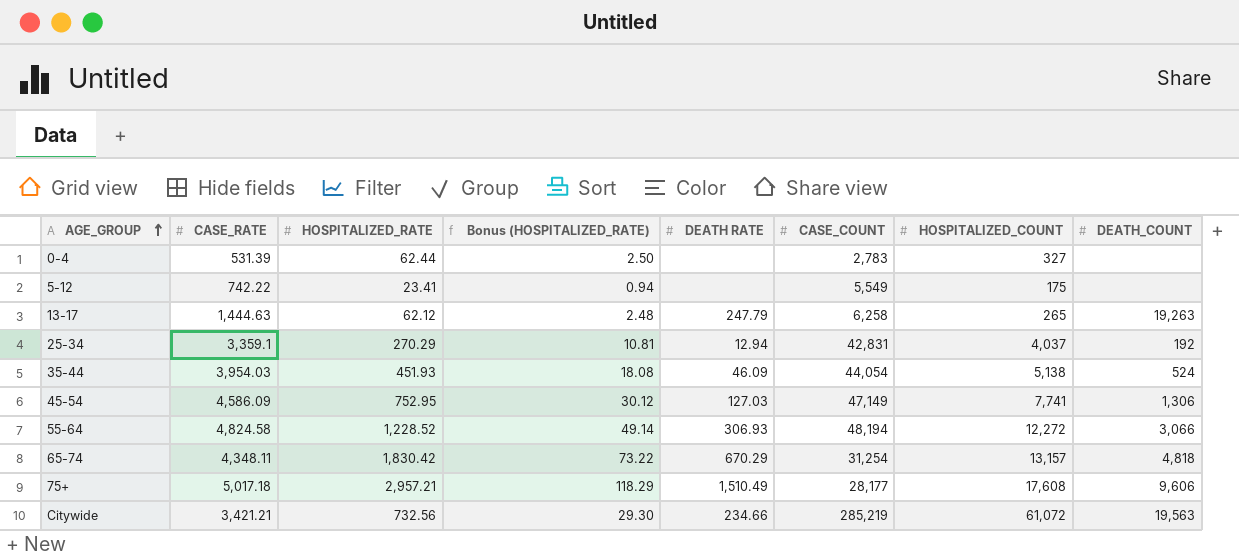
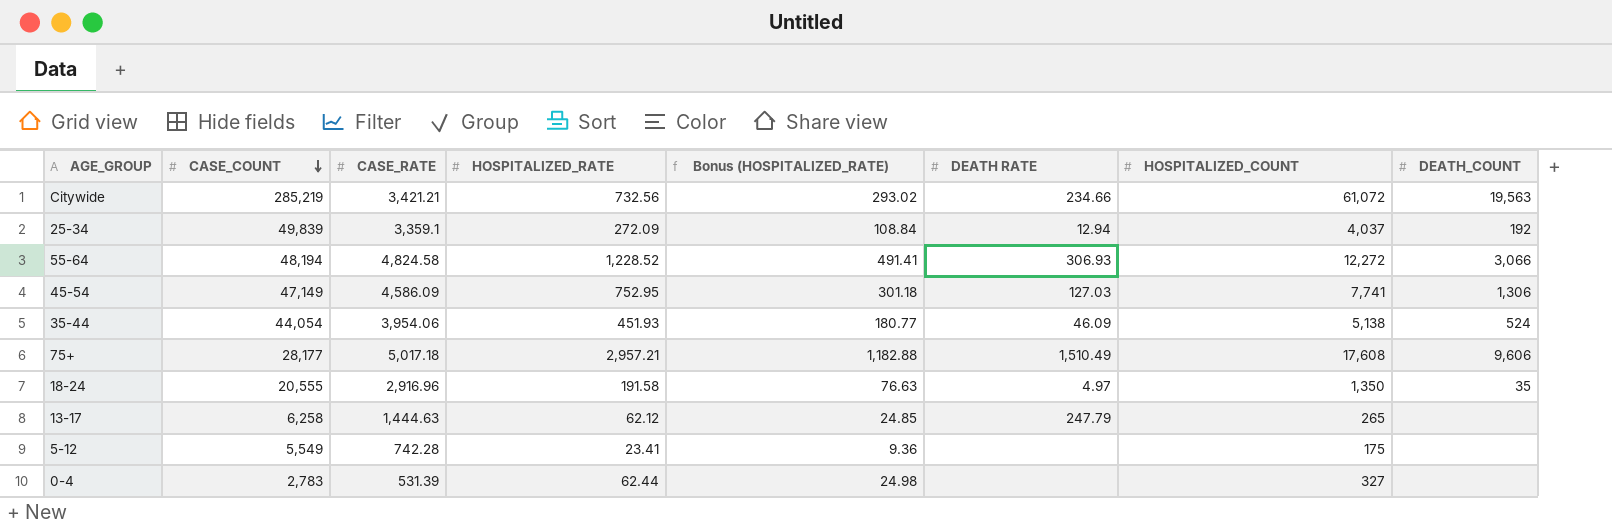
row order: AGE_GROUP ascending -> CASE_COUNT descending
column CASE_COUNT | position: 6 -> 2
column Bonus (HOSPITALIZED_RATE) | formula: [HOSPITALIZED_RATE] * 0.04 -> [HOSPITALIZED_RATE] * 0.4
row 65-74: 4,348.11 | 1,830.42 | 73.22 | 670.29 | 31,254 | 13,157 | 4,818 -> none
25-34 | CASE_COUNT: 42,831 -> 49,839
25-34 | HOSPITALIZED_RATE: 270.29 -> 272.09
35-44 | CASE_RATE: 3,954.03 -> 3,954.06
row 18-24: none -> 20,555 | 2,916.96 | 191.58 | 76.63 | 4.97 | 1,350 | 35
13-17 | DEATH_COUNT: 19,263 -> none
5-12 | CASE_RATE: 742.22 -> 742.28

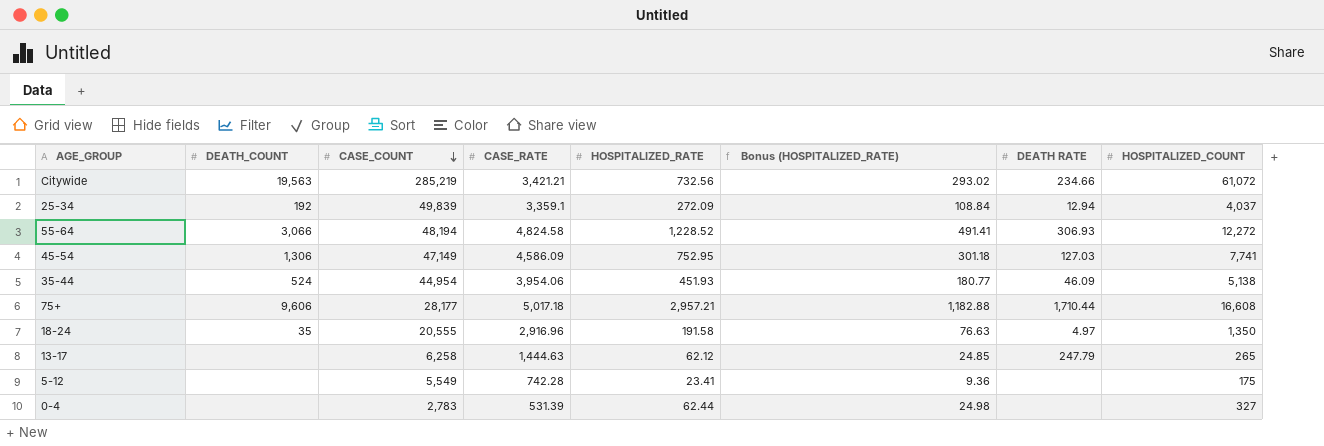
column DEATH_COUNT | position: 8 -> 2
35-44 | CASE_COUNT: 44,054 -> 44,954
75+ | DEATH RATE: 1,510.49 -> 1,710.44
75+ | HOSPITALIZED_COUNT: 17,608 -> 16,608

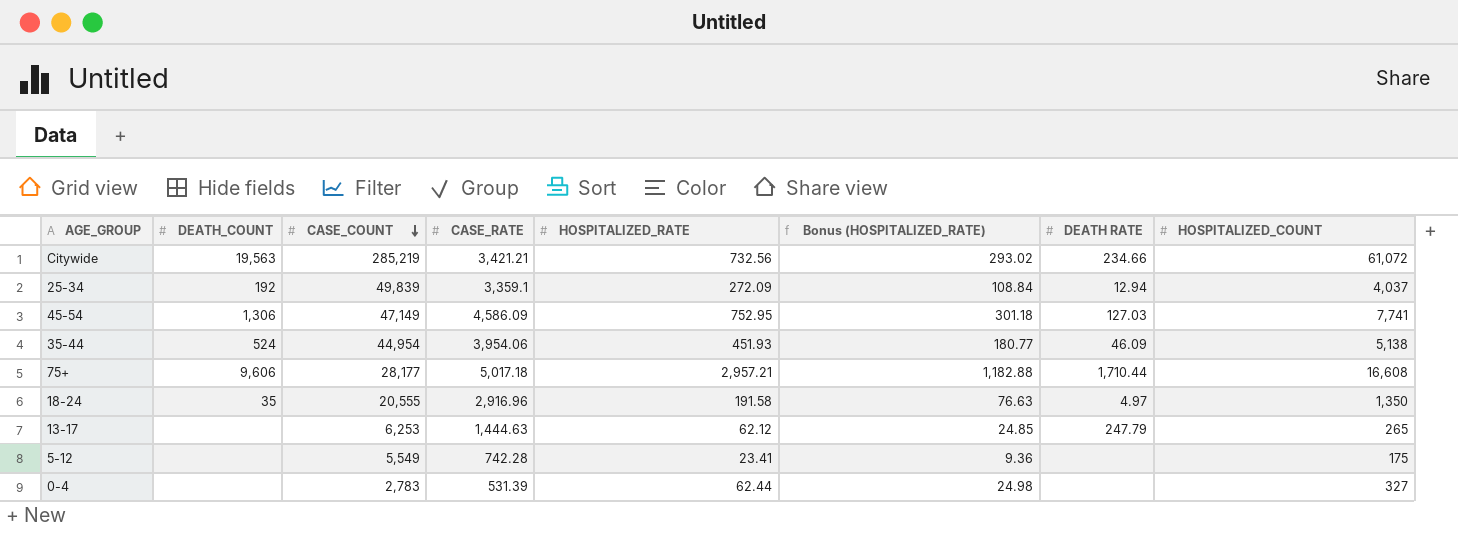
row 55-64: 3,066 | 48,194 | 4,824.58 | 1,228.52 | 491.41 | 306.93 | 12,272 -> none
13-17 | CASE_COUNT: 6,258 -> 6,253

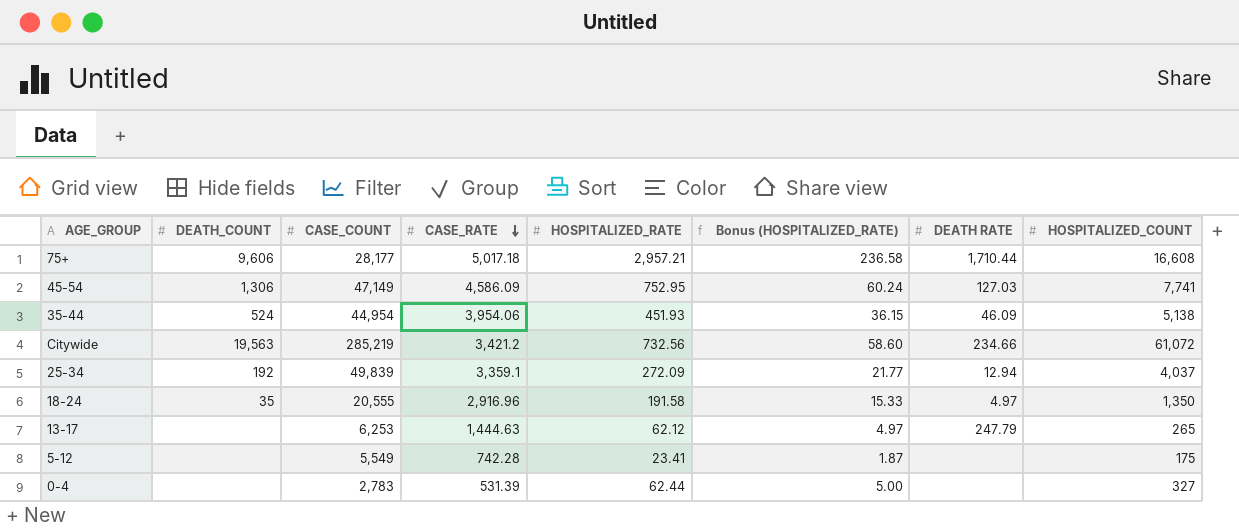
row order: CASE_COUNT descending -> CASE_RATE descending
column Bonus (HOSPITALIZED_RATE) | formula: [HOSPITALIZED_RATE] * 0.4 -> [HOSPITALIZED_RATE] * 0.08
Citywide | CASE_RATE: 3,421.21 -> 3,421.2

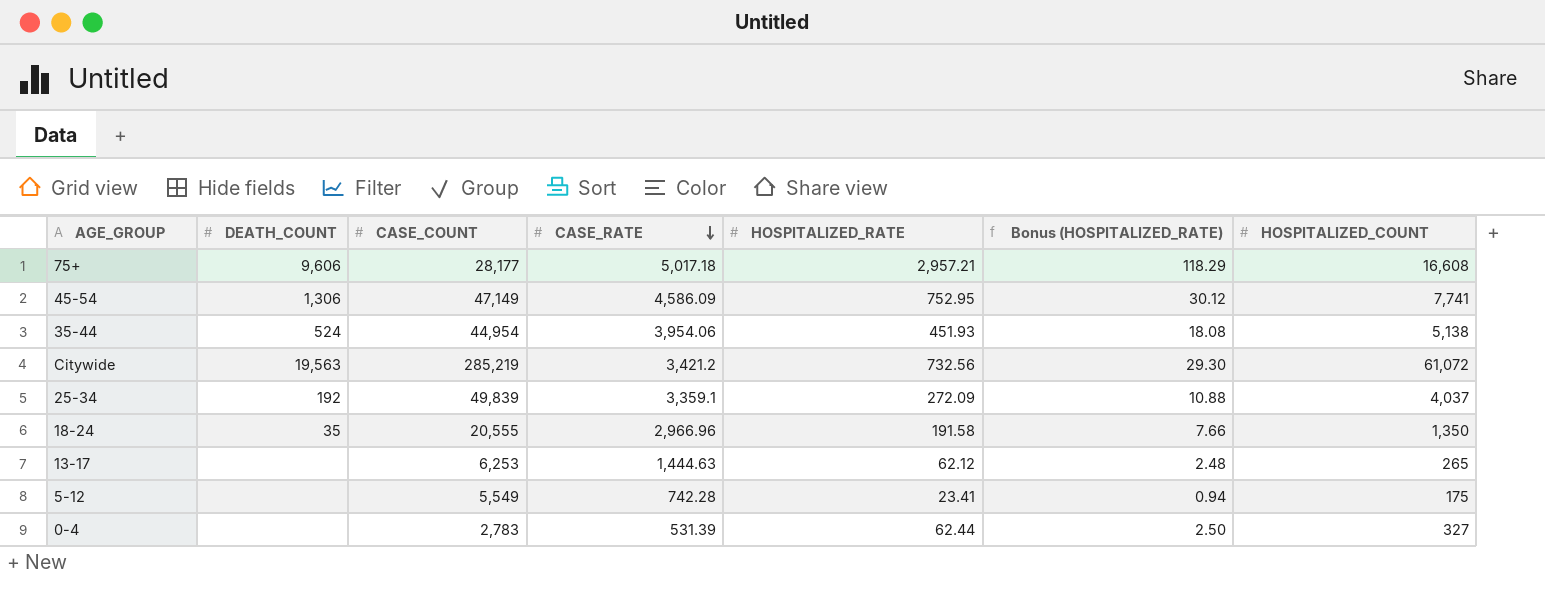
column DEATH RATE | position: 7 -> none
column Bonus (HOSPITALIZED_RATE) | formula: [HOSPITALIZED_RATE] * 0.08 -> [HOSPITALIZED_RATE] * 0.04
18-24 | CASE_RATE: 2,916.96 -> 2,966.96

